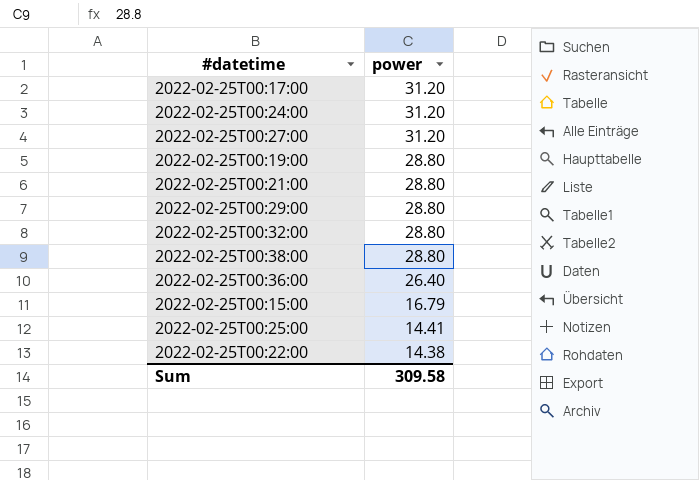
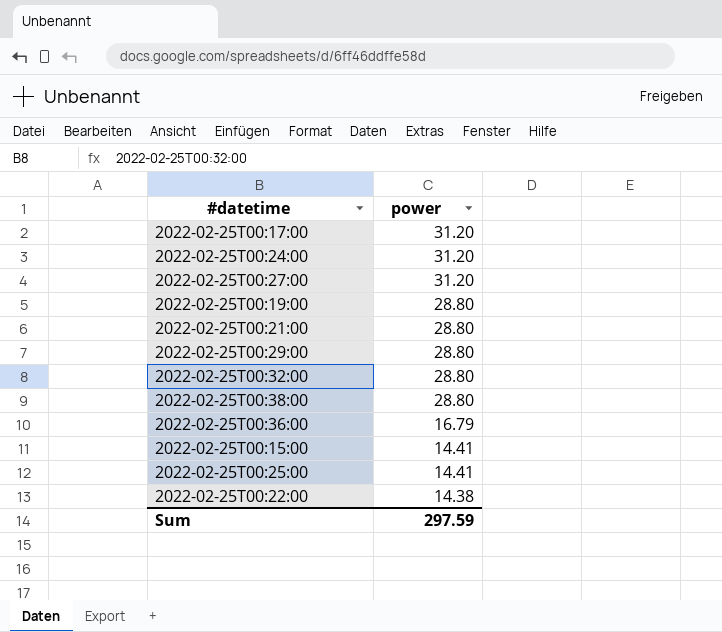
2022-02-25T00:36:00 | power: 26.40 -> 16.79
2022-02-25T00:15:00 | power: 16.79 -> 14.41
Sum | power: 309.58 -> 297.59

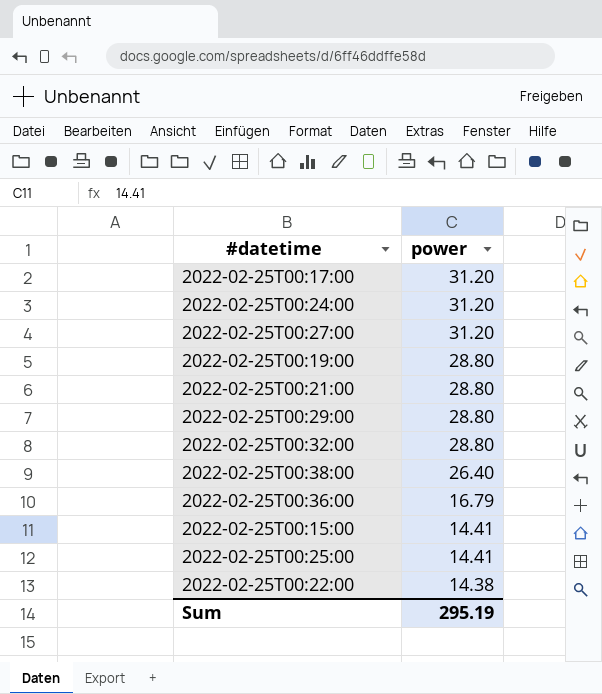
2022-02-25T00:38:00 | power: 28.80 -> 26.40
Sum | power: 297.59 -> 295.19

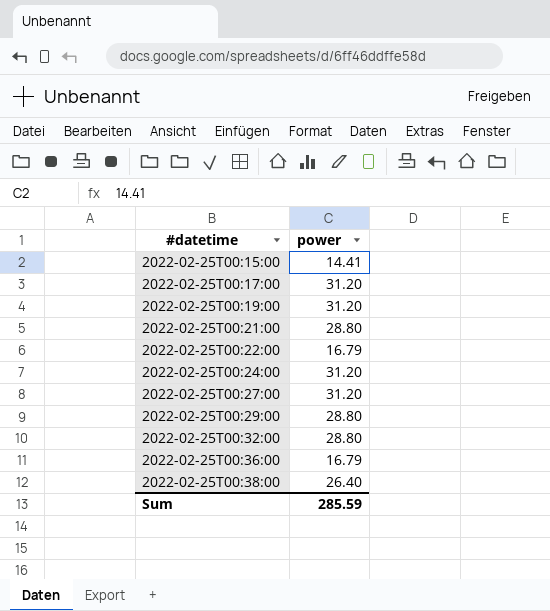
row order: power descending -> #datetime ascending
row 2022-02-25T00:25:00: 14.41 -> none
2022-02-25T00:19:00 | power: 28.80 -> 31.20
2022-02-25T00:22:00 | power: 14.38 -> 16.79
Sum | power: 295.19 -> 285.59

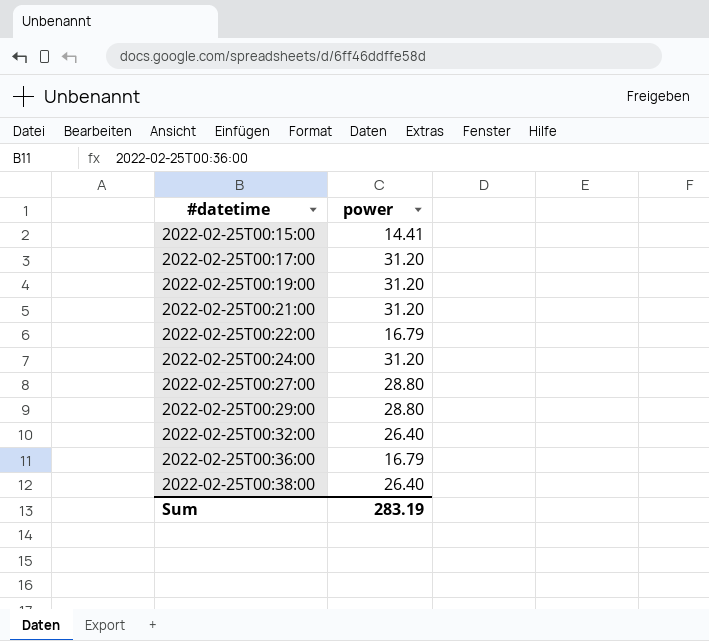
2022-02-25T00:21:00 | power: 28.80 -> 31.20
2022-02-25T00:27:00 | power: 31.20 -> 28.80
2022-02-25T00:32:00 | power: 28.80 -> 26.40
Sum | power: 285.59 -> 283.19

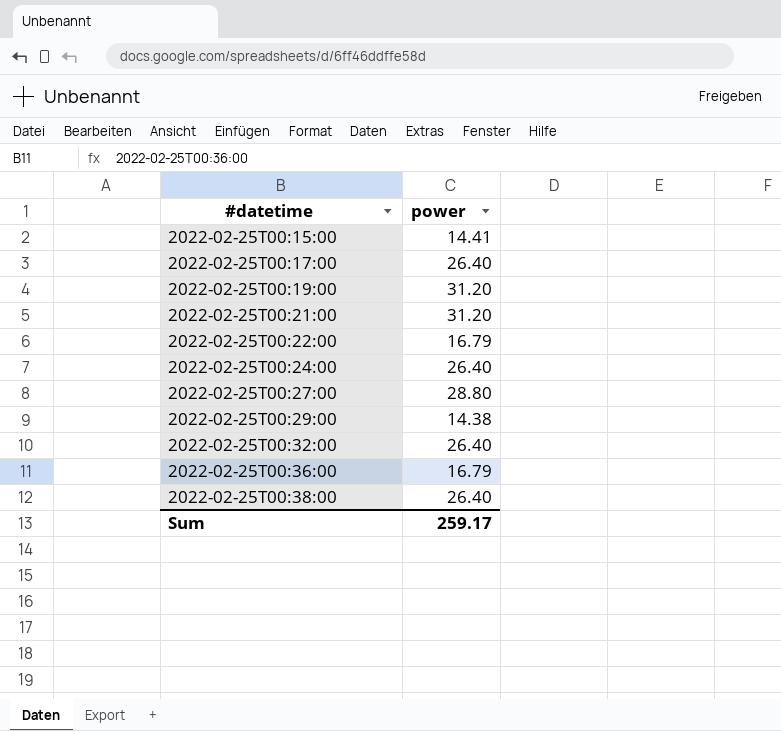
2022-02-25T00:17:00 | power: 31.20 -> 26.40
2022-02-25T00:24:00 | power: 31.20 -> 26.40
2022-02-25T00:29:00 | power: 28.80 -> 14.38
Sum | power: 283.19 -> 259.17

